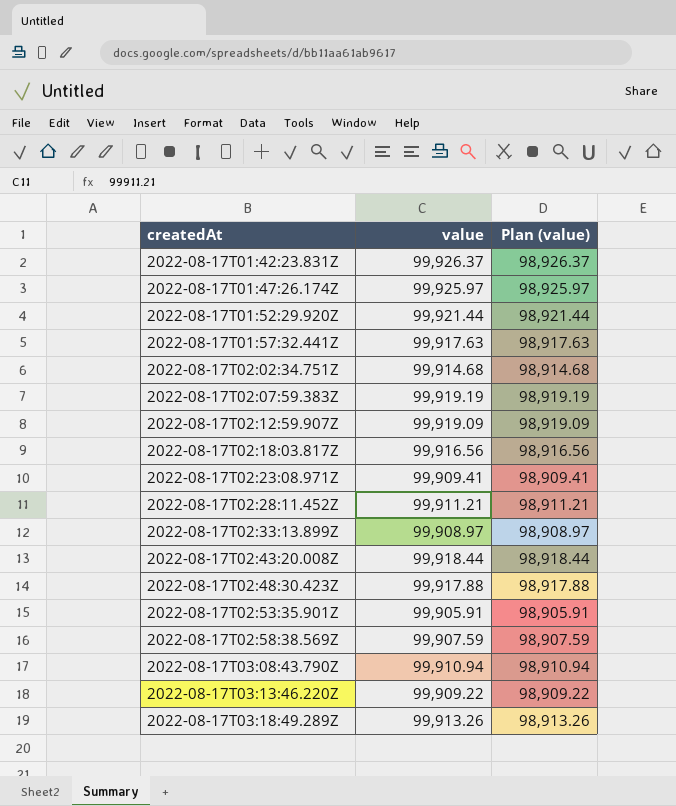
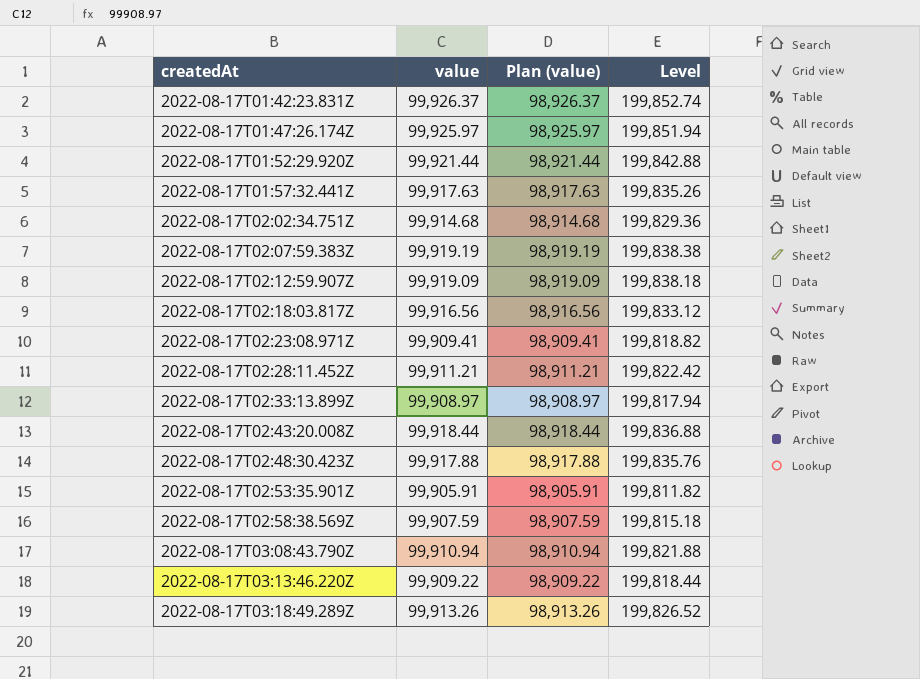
column Level | formula: none -> [value] * 2

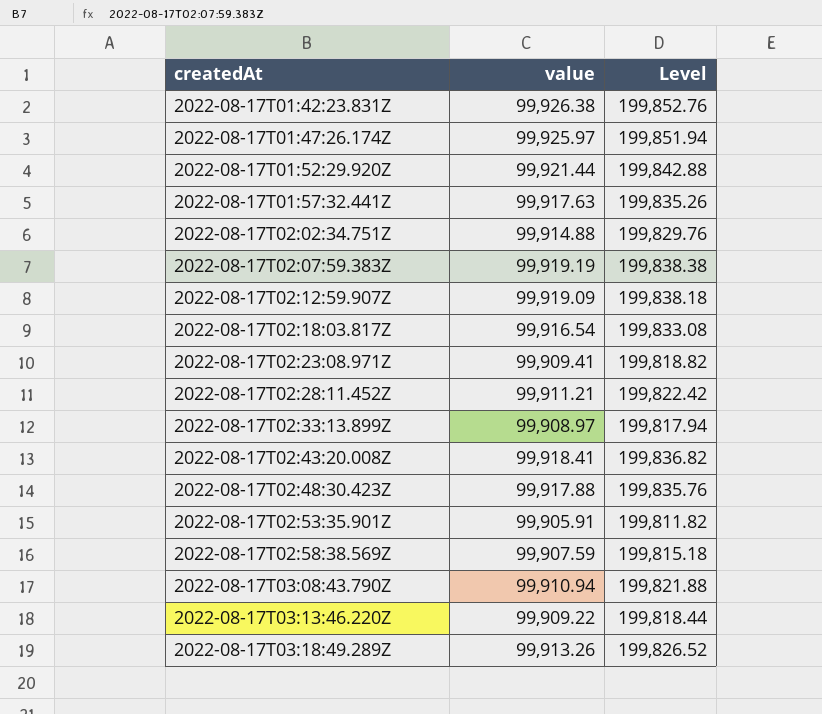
column Plan (value) | formula: [value] - 1000 -> none
2022-08-17T01:42:23.831Z | value: 99,926.37 -> 99,926.38
2022-08-17T01:42:23.831Z | Level: 199,852.74 -> 199,852.76
2022-08-17T02:02:34.751Z | value: 99,914.68 -> 99,914.88
2022-08-17T02:02:34.751Z | Level: 199,829.36 -> 199,829.76
2022-08-17T02:18:03.817Z | value: 99,916.56 -> 99,916.54
2022-08-17T02:18:03.817Z | Level: 199,833.12 -> 199,833.08
2022-08-17T02:43:20.008Z | value: 99,918.44 -> 99,918.41
2022-08-17T02:43:20.008Z | Level: 199,836.88 -> 199,836.82

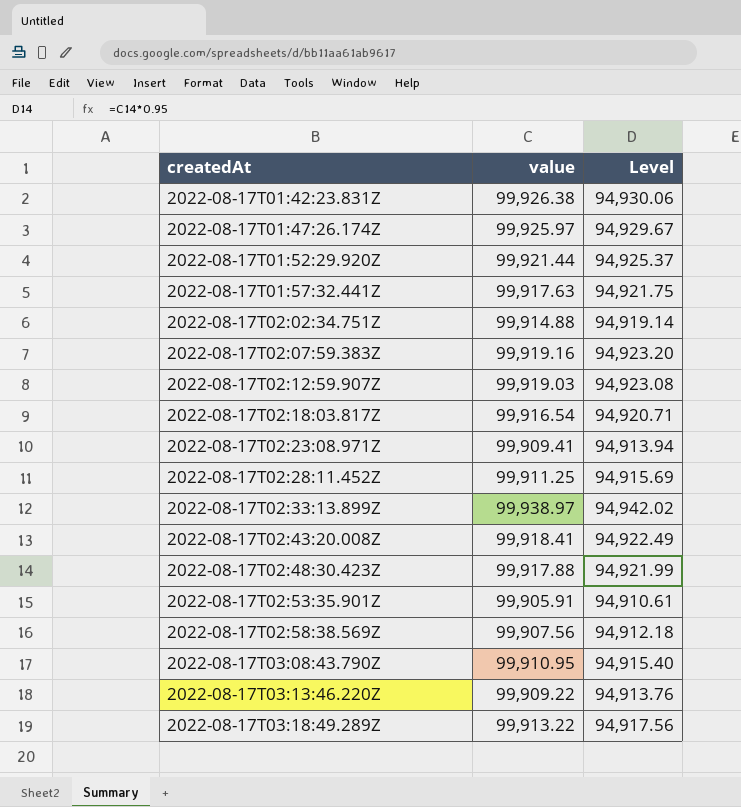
column Level | formula: [value] * 2 -> [value] * 0.95
2022-08-17T02:07:59.383Z | value: 99,919.19 -> 99,919.16
2022-08-17T02:12:59.907Z | value: 99,919.09 -> 99,919.03
2022-08-17T02:28:11.452Z | value: 99,911.21 -> 99,911.25
2022-08-17T02:33:13.899Z | value: 99,908.97 -> 99,938.97
2022-08-17T02:58:38.569Z | value: 99,907.59 -> 99,907.56
2022-08-17T03:08:43.790Z | value: 99,910.94 -> 99,910.95
2022-08-17T03:18:49.289Z | value: 99,913.26 -> 99,913.22

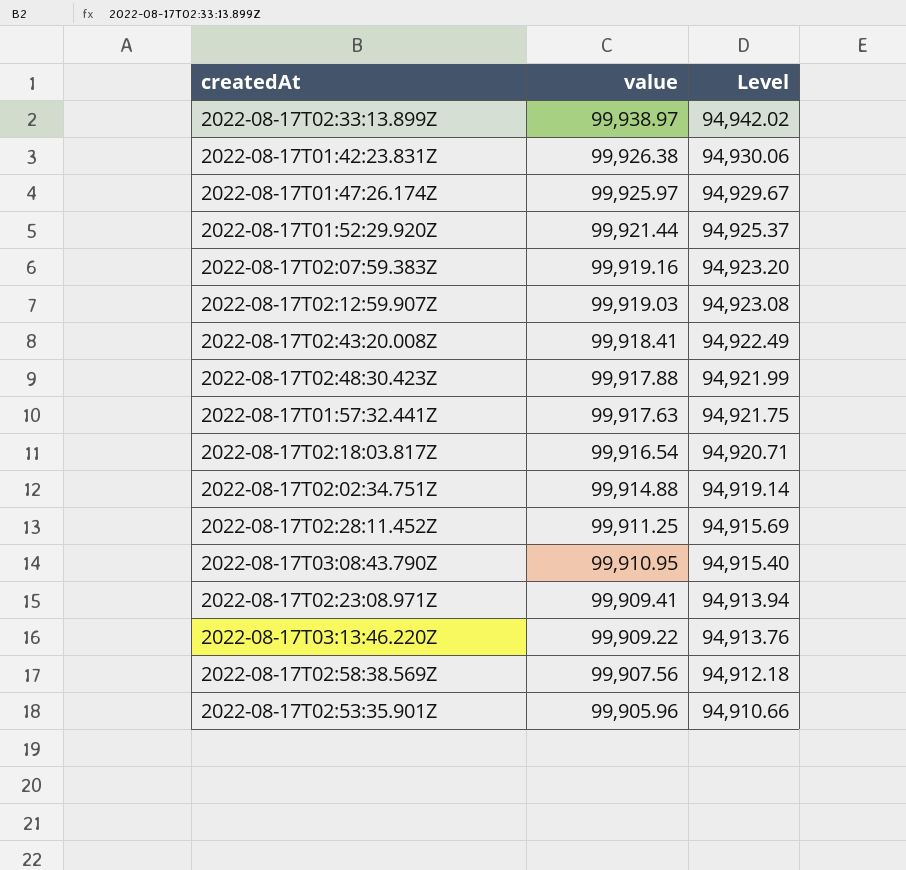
row order: createdAt ascending -> value descending
row 2022-08-17T03:18:49.289Z: 99,913.22 | 94,917.56 -> none
2022-08-17T02:53:35.901Z | value: 99,905.91 -> 99,905.96
2022-08-17T02:53:35.901Z | Level: 94,910.61 -> 94,910.66

